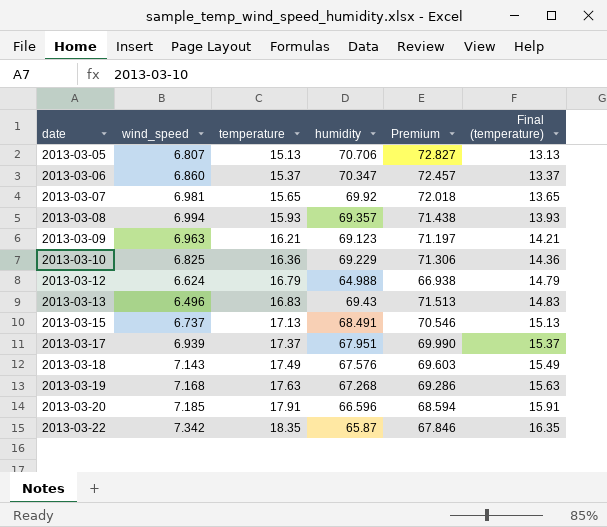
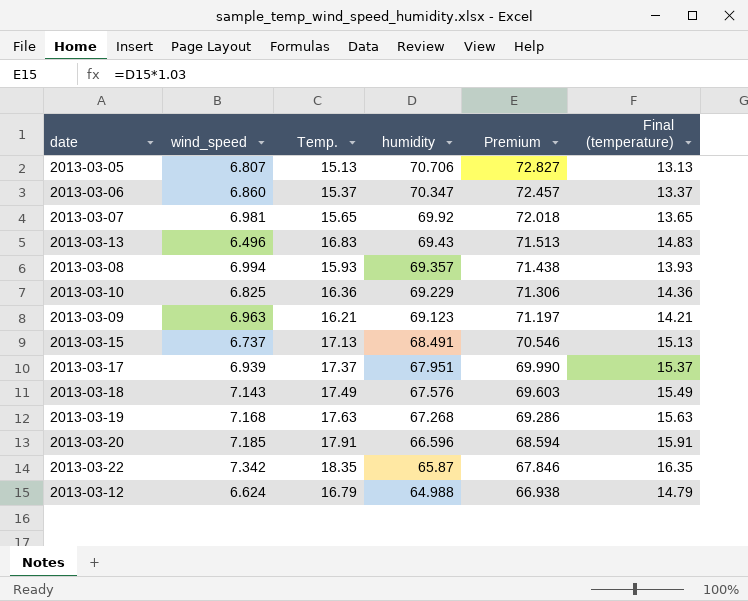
row order: date ascending -> humidity descending
column name: temperature -> Temp.

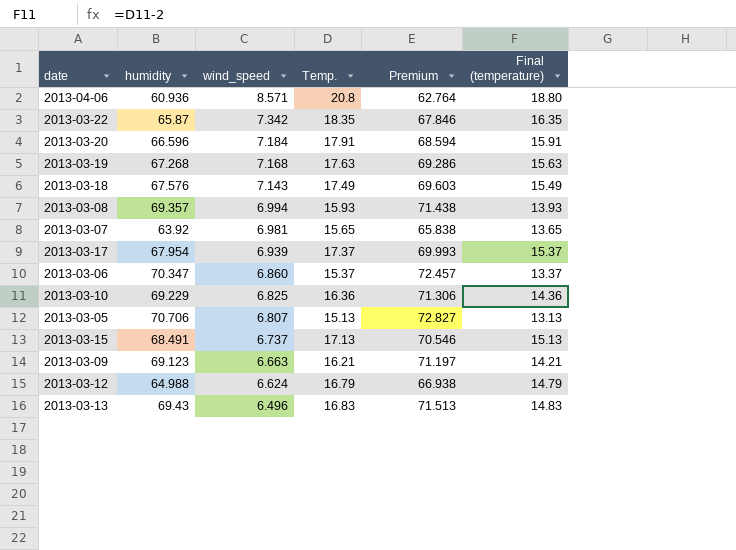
row order: humidity descending -> wind_speed descending
column humidity | position: 4 -> 2
row 2013-04-06: none -> 60.936 | 8.571 | 20.8 | 62.764 | 18.80
2013-03-20 | wind_speed: 7.185 -> 7.184
2013-03-07 | humidity: 69.92 -> 63.92
2013-03-07 | Premium: 72.018 -> 65.838
2013-03-17 | humidity: 67.951 -> 67.954
2013-03-17 | Premium: 69.990 -> 69.993
2013-03-09 | wind_speed: 6.963 -> 6.663

